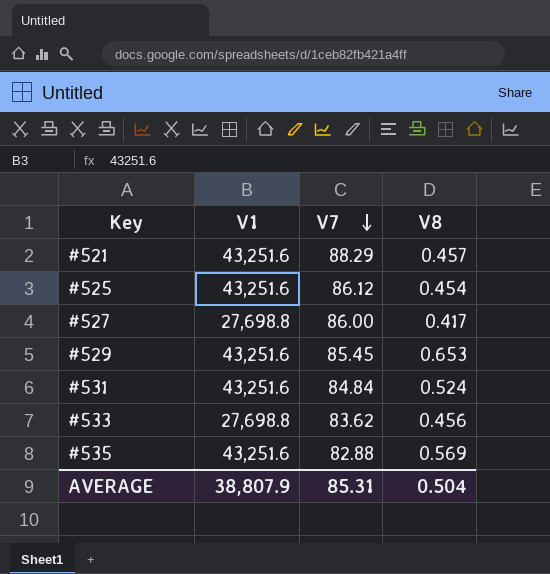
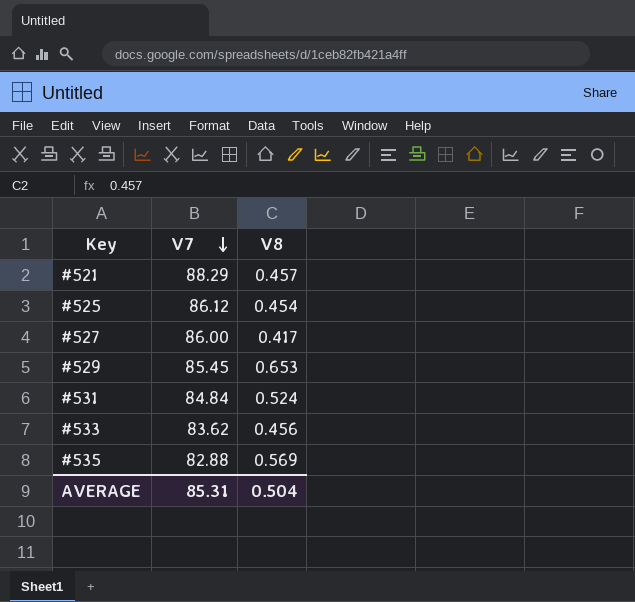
column V1 | position: 2 -> none

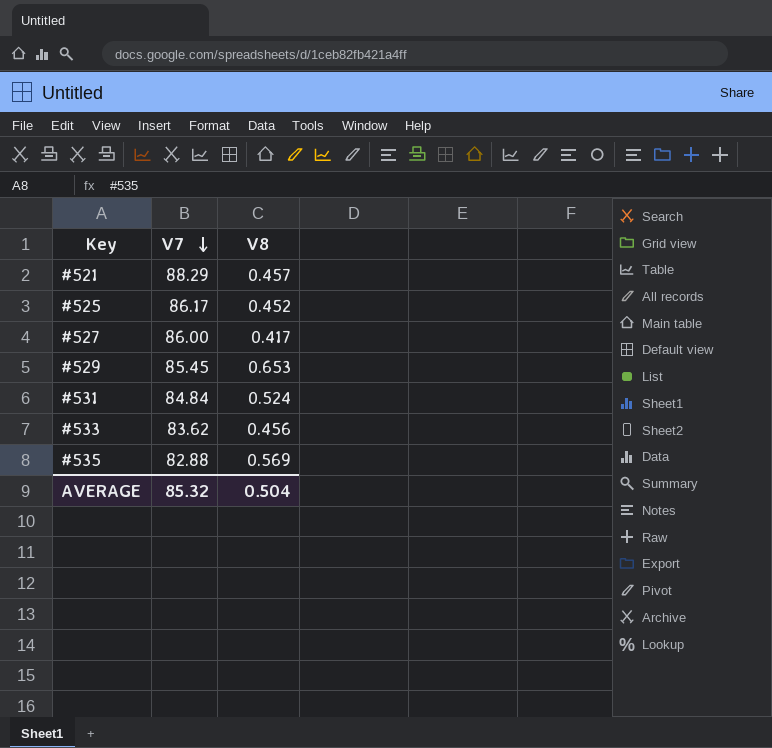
#525 | V7: 86.12 -> 86.17
#525 | V8: 0.454 -> 0.452
AVERAGE | V7: 85.31 -> 85.32

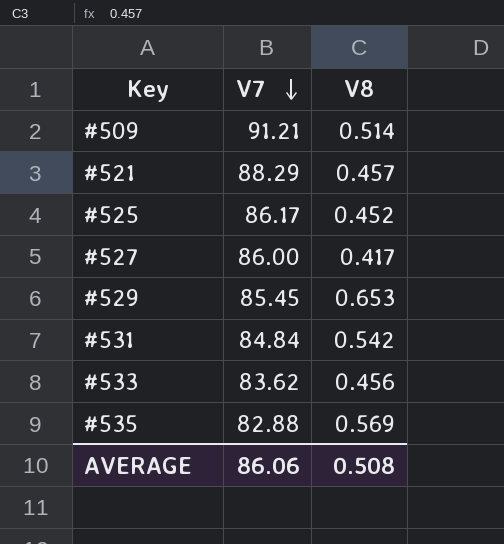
row #509: none -> 91.21 | 0.514
#531 | V8: 0.524 -> 0.542
AVERAGE | V7: 85.32 -> 86.06
AVERAGE | V8: 0.504 -> 0.508

